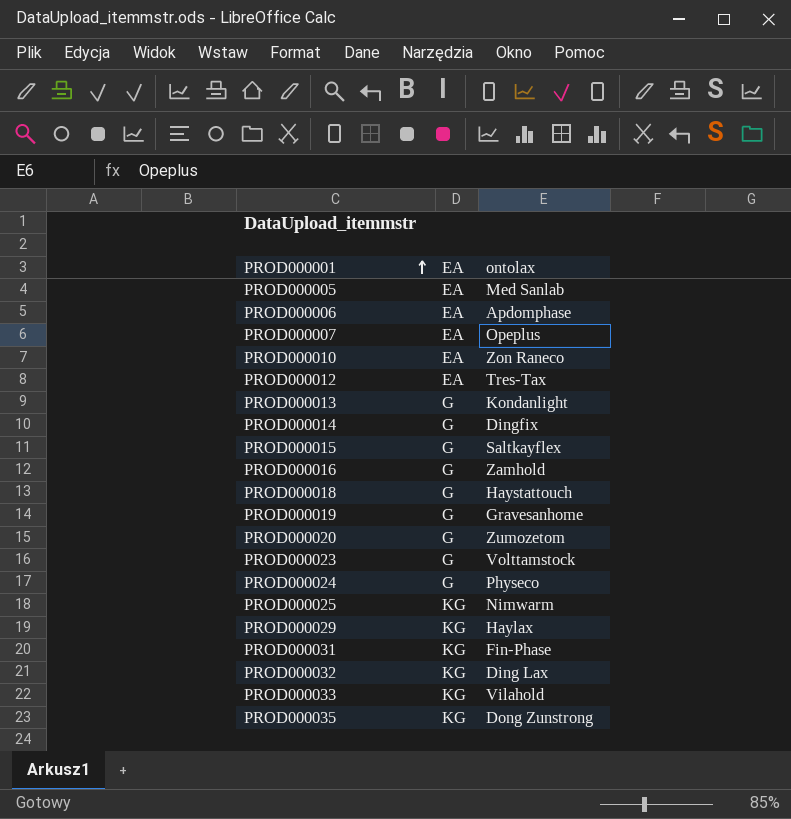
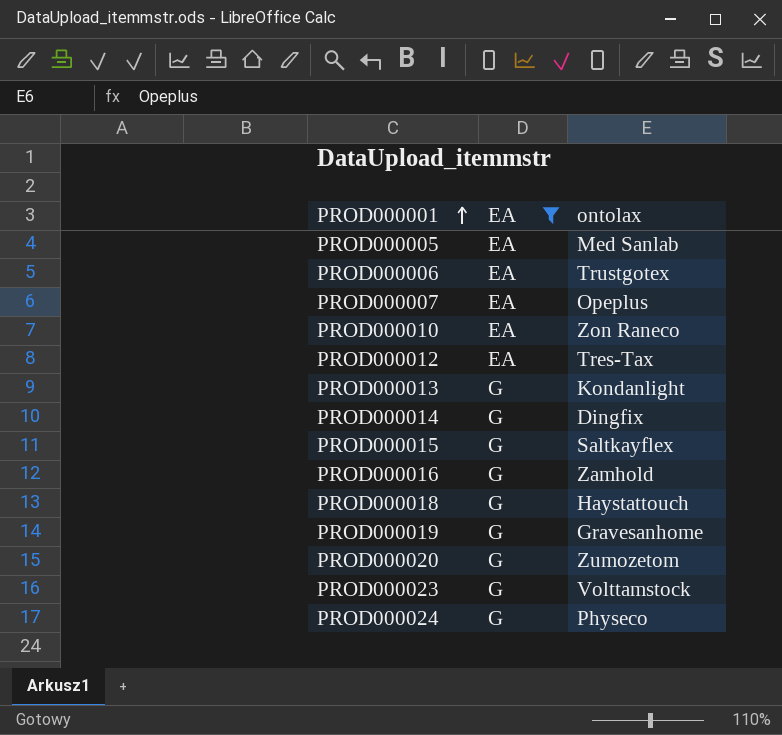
filter: none -> EA != KG
PROD000006 | ontolax: Apdomphase -> Trustgotex

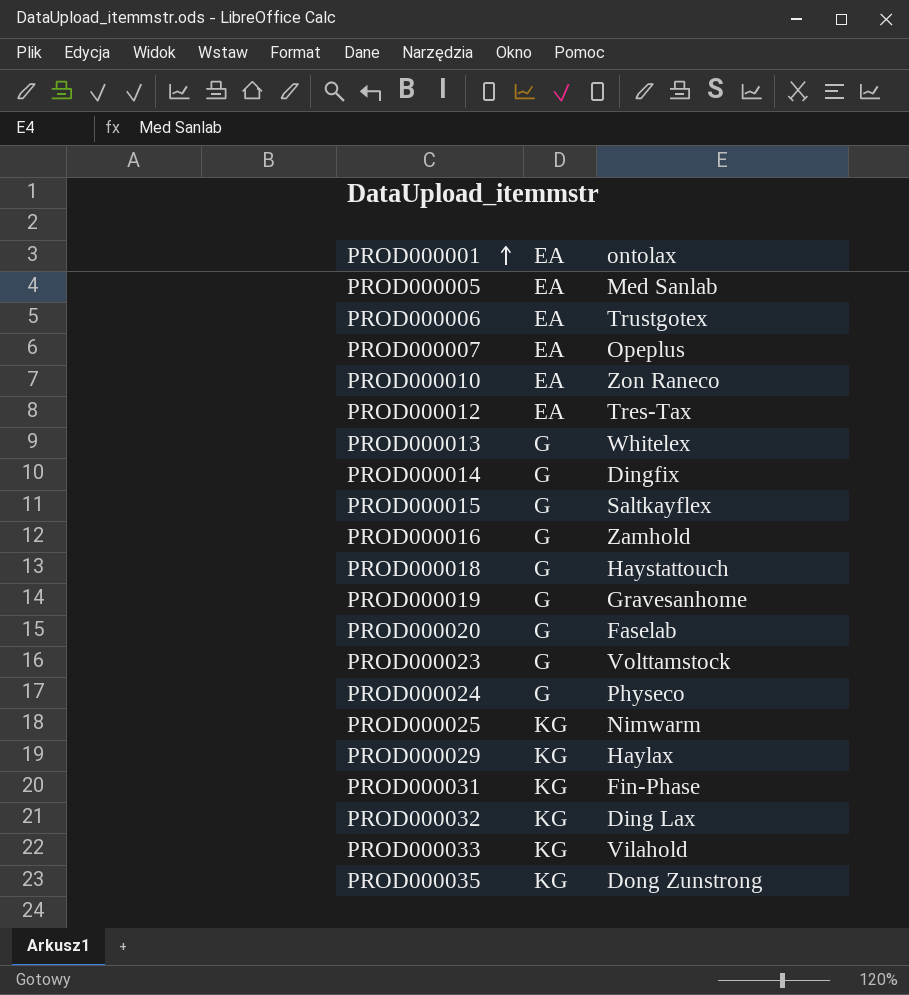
filter: EA != KG -> none
PROD000013 | ontolax: Kondanlight -> Whitelex
PROD000020 | ontolax: Zumozetom -> Faselab

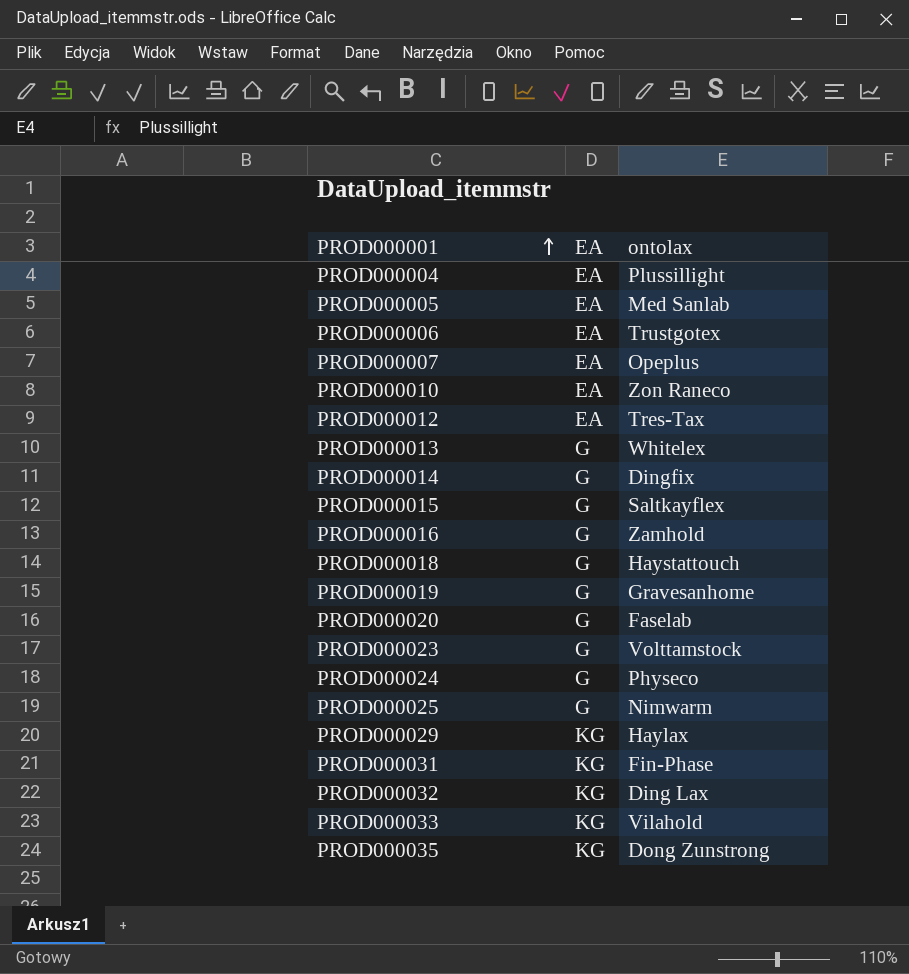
row PROD000004: none -> EA | Plussillight
PROD000025 | EA: KG -> G

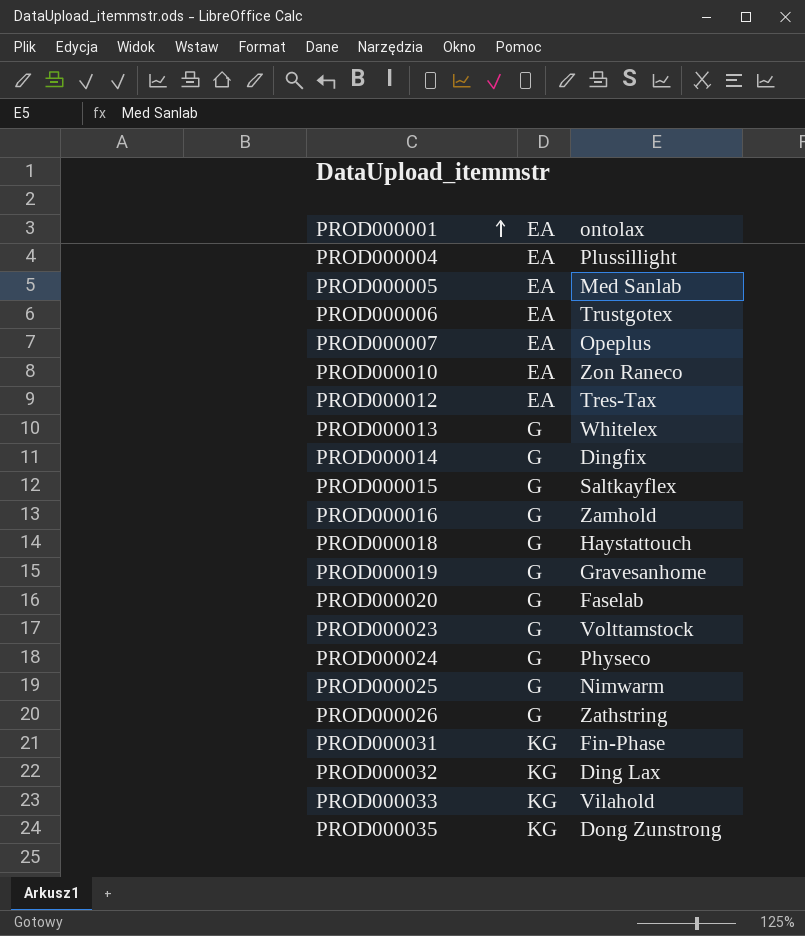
row PROD000029: KG | Haylax -> none
row PROD000026: none -> G | Zathstring

